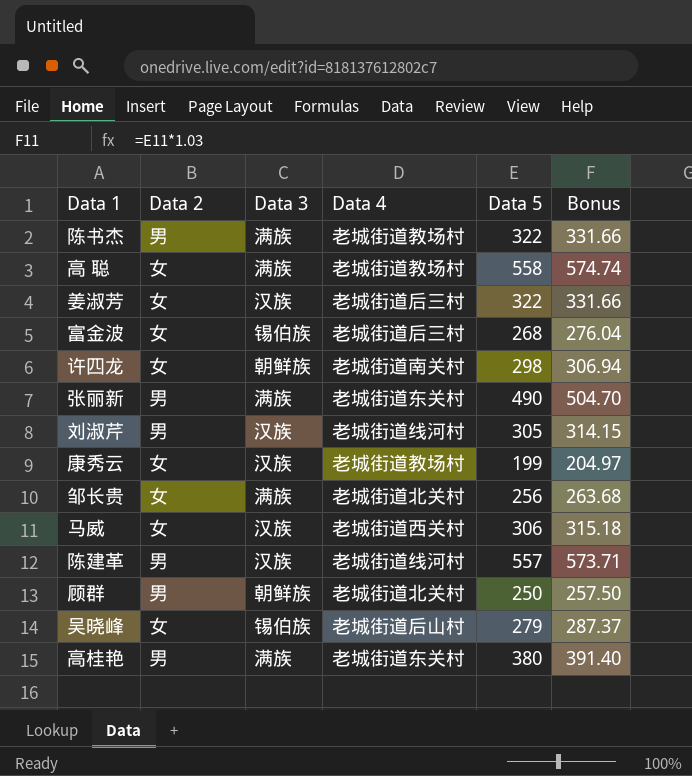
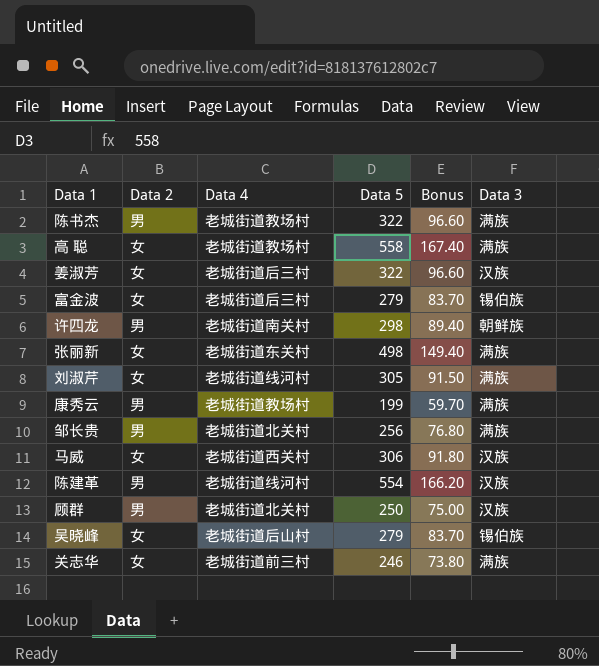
column Bonus | formula: [Data 5] * 1.03 -> [Data 5] * 0.3
column Data 3 | position: 3 -> 6
row 高桂艳: 男 | 满族 | 老城街道东关村 | 380 | 391.40 -> none
富金波 | Data 5: 268 -> 279
许四龙 | Data 2: 女 -> 男
张丽新 | Data 2: 男 -> 女
张丽新 | Data 5: 490 -> 498
刘淑芹 | Data 2: 男 -> 女
刘淑芹 | Data 3: 汉族 -> 满族
康秀云 | Data 2: 女 -> 男
康秀云 | Data 3: 汉族 -> 满族
邹长贵 | Data 2: 女 -> 男
陈建革 | Data 5: 557 -> 554
顾群 | Data 3: 朝鲜族 -> 汉族
row 关志华: none -> 女 | 老城街道前三村 | 246 | 73.80 | 满族

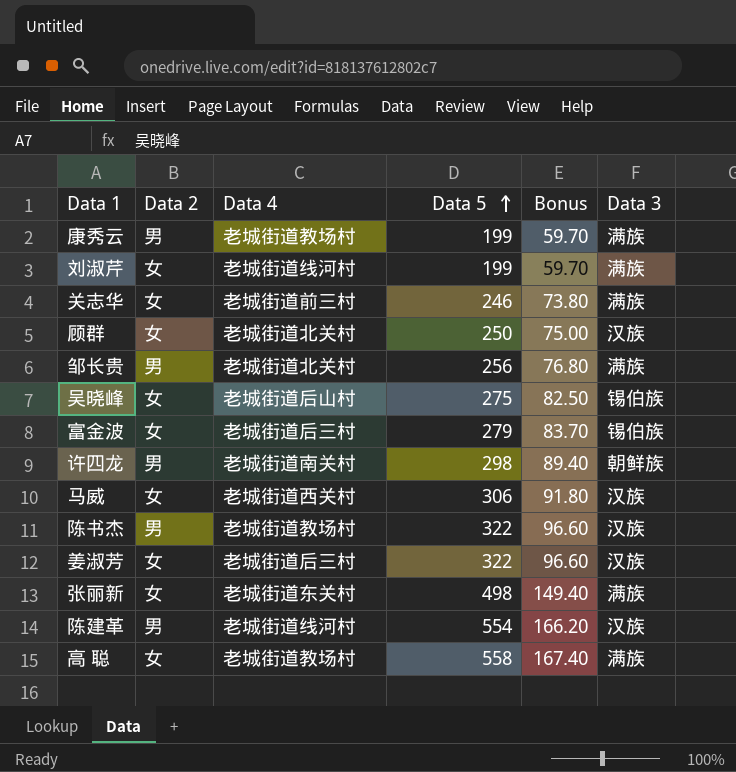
row order: none -> Data 5 ascending
刘淑芹 | Data 5: 305 -> 199
刘淑芹 | Bonus: 91.50 -> 59.70
顾群 | Data 2: 男 -> 女
吴晓峰 | Data 5: 279 -> 275
吴晓峰 | Bonus: 83.70 -> 82.50
陈书杰 | Data 3: 满族 -> 汉族

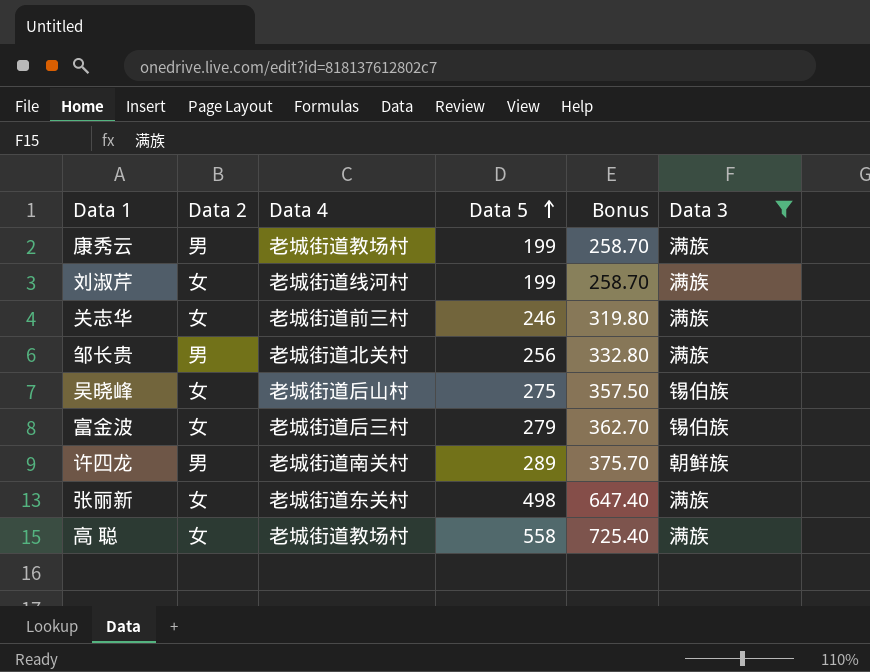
filter: none -> Data 3 != 汉族
column Bonus | formula: [Data 5] * 0.3 -> [Data 5] * 1.3
许四龙 | Data 5: 298 -> 289

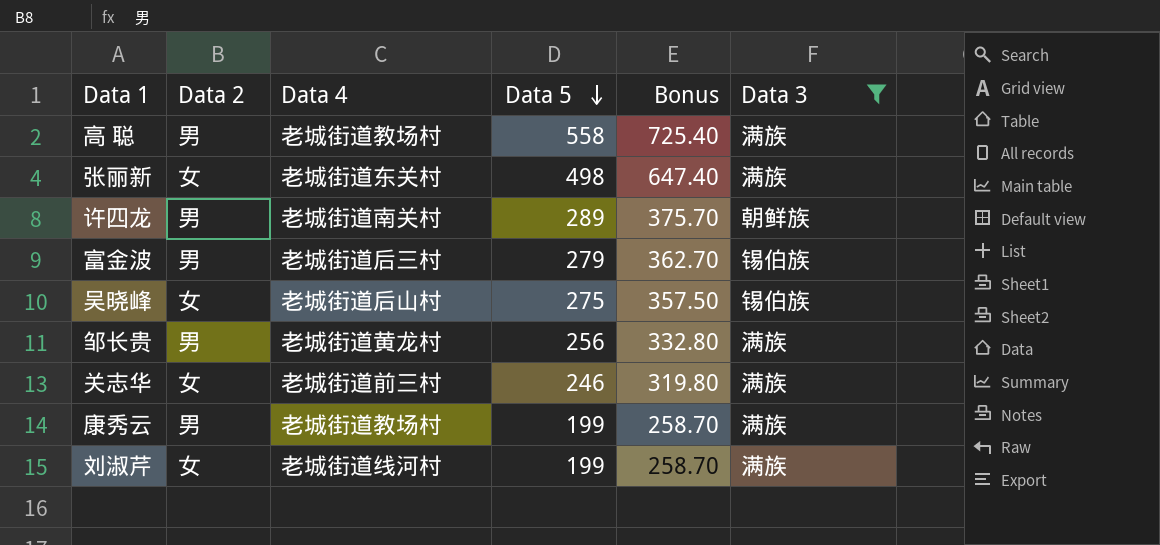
row order: Data 5 ascending -> Data 5 descending
高 聪 | Data 2: 女 -> 男
富金波 | Data 2: 女 -> 男
邹长贵 | Data 4: 老城街道北关村 -> 老城街道黄龙村

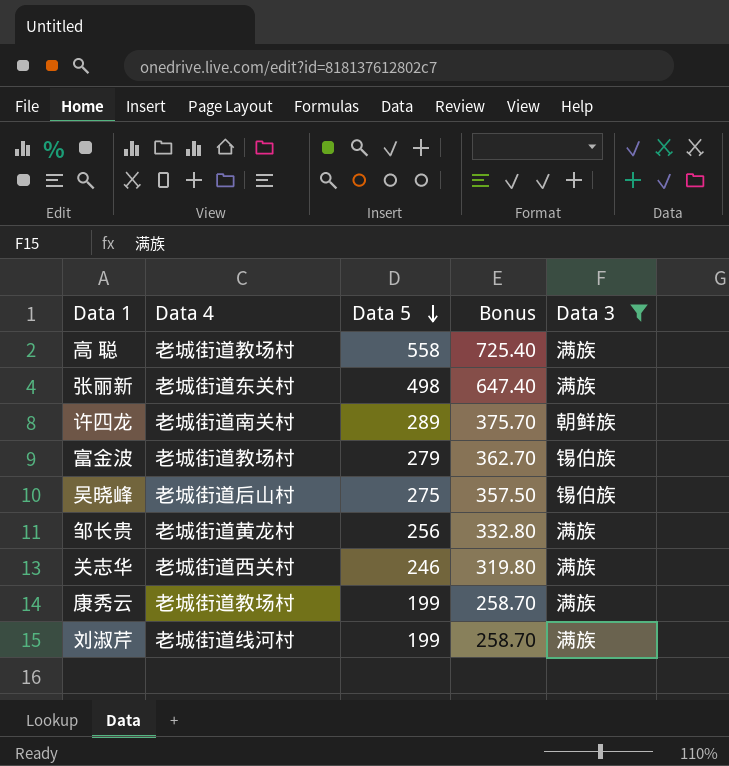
column Data 2 | position: 2 -> none
富金波 | Data 4: 老城街道后三村 -> 老城街道教场村
关志华 | Data 4: 老城街道前三村 -> 老城街道西关村

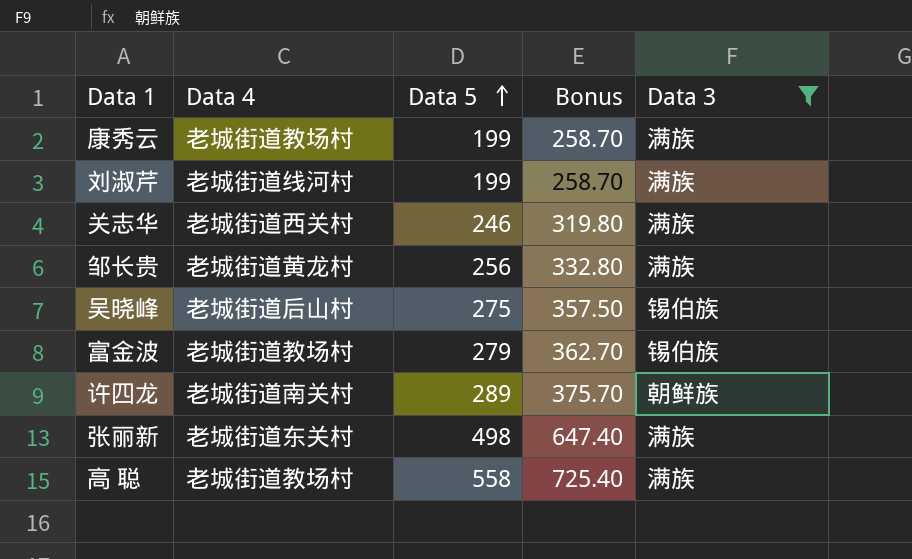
row order: Data 5 descending -> Data 5 ascending

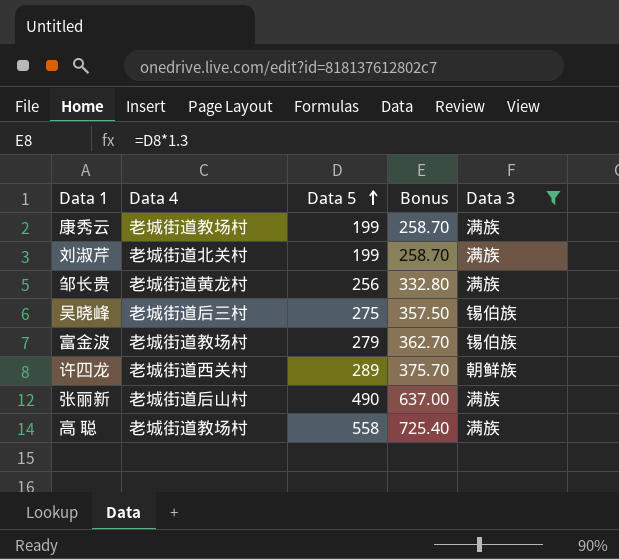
row 关志华: 老城街道西关村 | 246 | 319.80 | 满族 -> none
刘淑芹 | Data 4: 老城街道线河村 -> 老城街道北关村
吴晓峰 | Data 4: 老城街道后山村 -> 老城街道后三村
许四龙 | Data 4: 老城街道南关村 -> 老城街道西关村
张丽新 | Data 4: 老城街道东关村 -> 老城街道后山村
张丽新 | Data 5: 498 -> 490
张丽新 | Bonus: 647.40 -> 637.00

